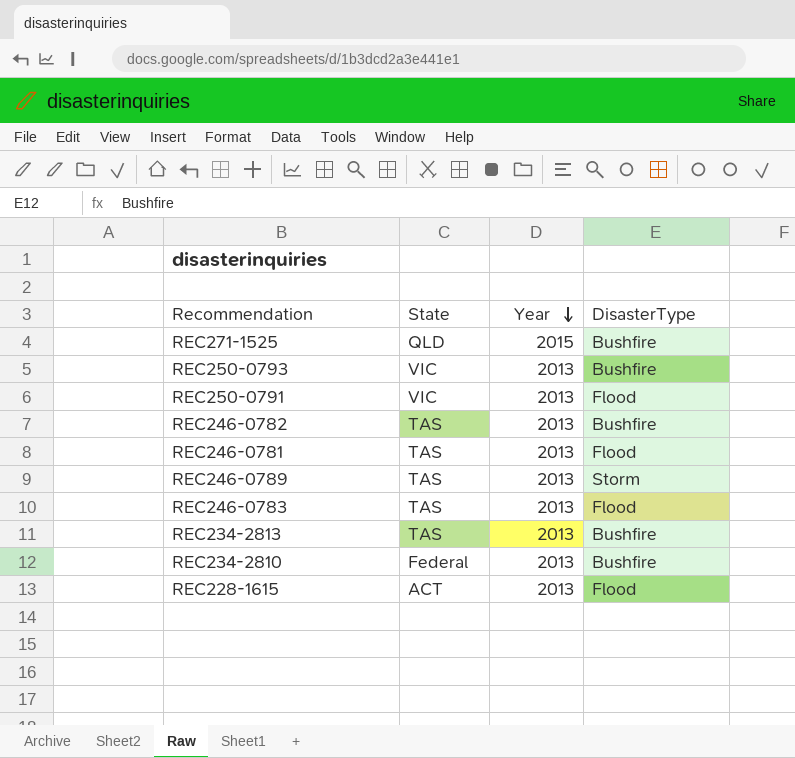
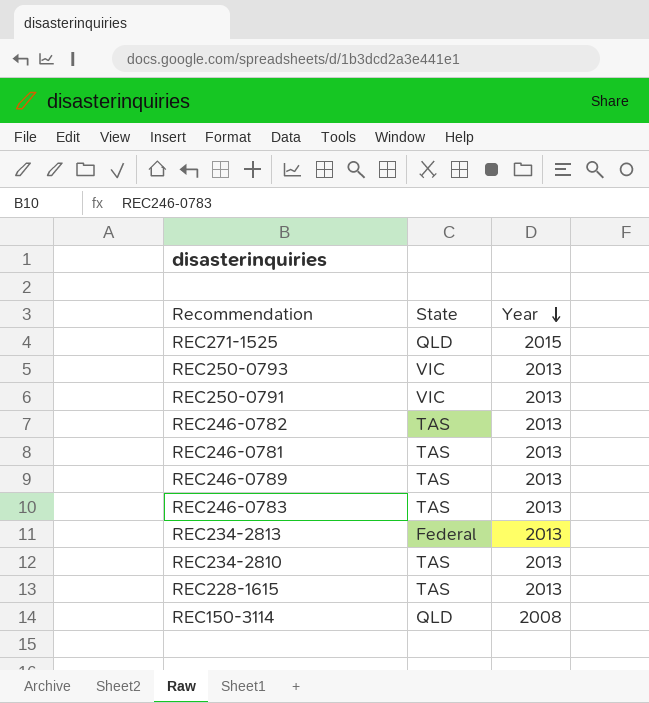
column DisasterType | position: 4 -> none
REC234-2813 | State: TAS -> Federal
REC234-2810 | State: Federal -> TAS
REC228-1615 | State: ACT -> TAS
row REC150-3114: none -> QLD | 2008

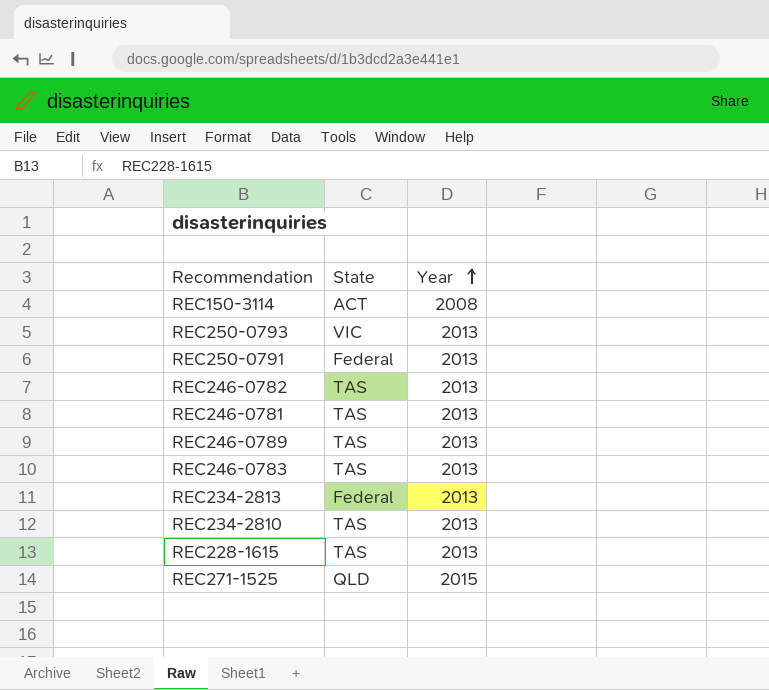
row order: Year descending -> Year ascending
REC150-3114 | State: QLD -> ACT
REC250-0791 | State: VIC -> Federal

